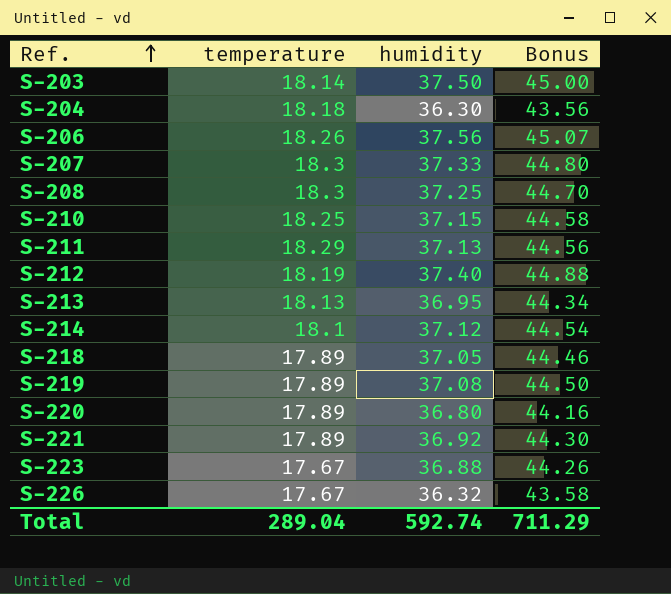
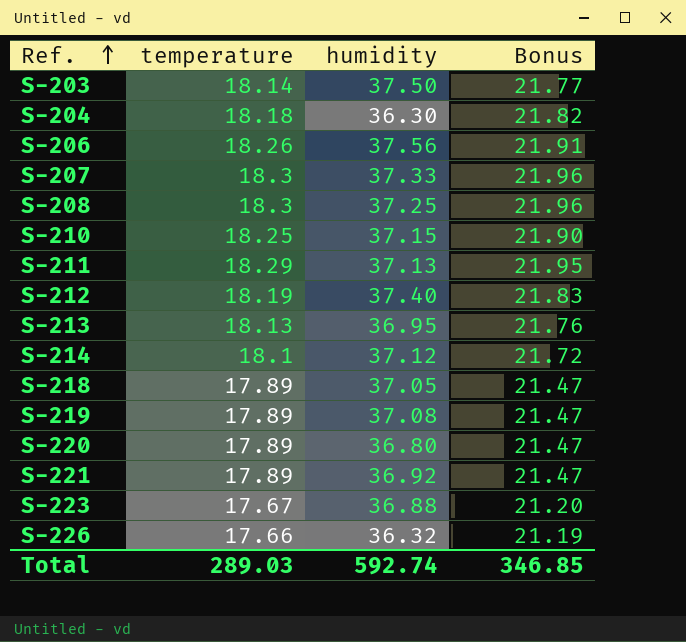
column Bonus | formula: [humidity] * 1.2 -> [temperature] * 1.2
S-226 | temperature: 17.67 -> 17.66
Total | temperature: 289.04 -> 289.03
Total | Bonus: 711.29 -> 346.85

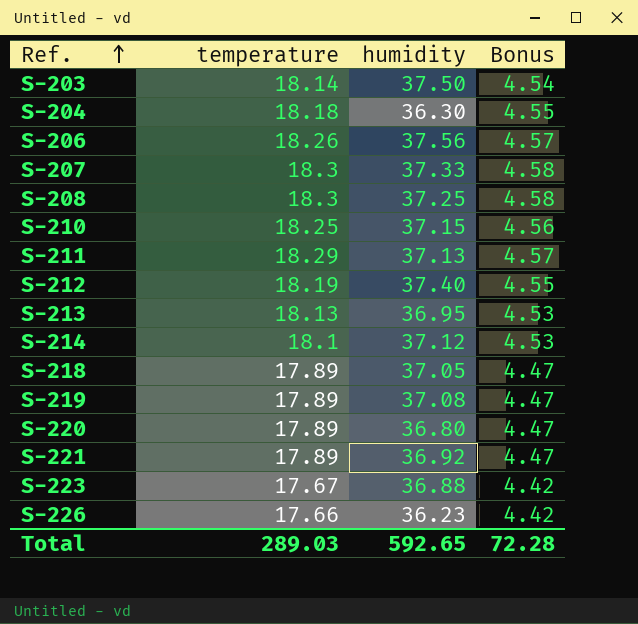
column Bonus | formula: [temperature] * 1.2 -> [temperature] * 0.25
S-226 | humidity: 36.32 -> 36.23
Total | humidity: 592.74 -> 592.65
Total | Bonus: 346.85 -> 72.28

